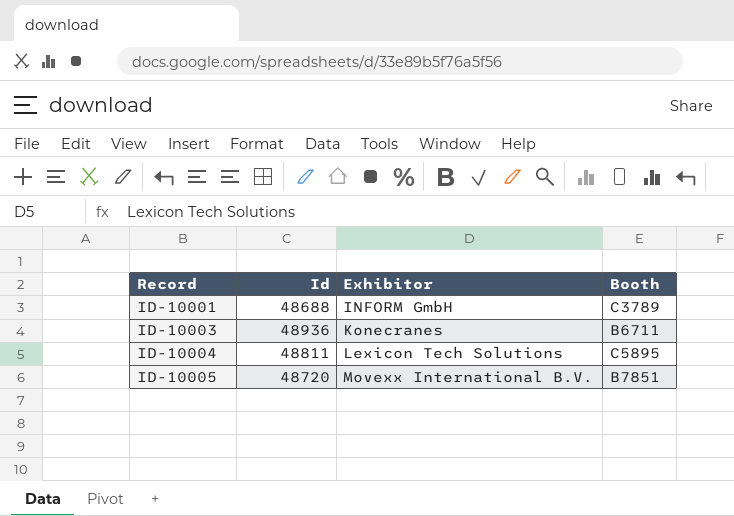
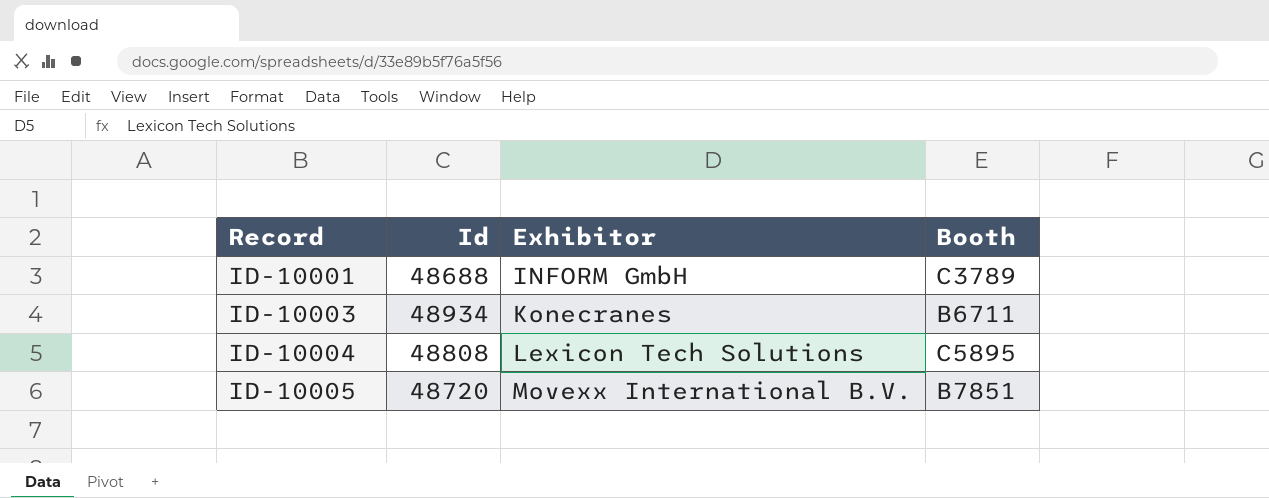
ID-10003 | Id: 48936 -> 48934
ID-10004 | Id: 48811 -> 48808

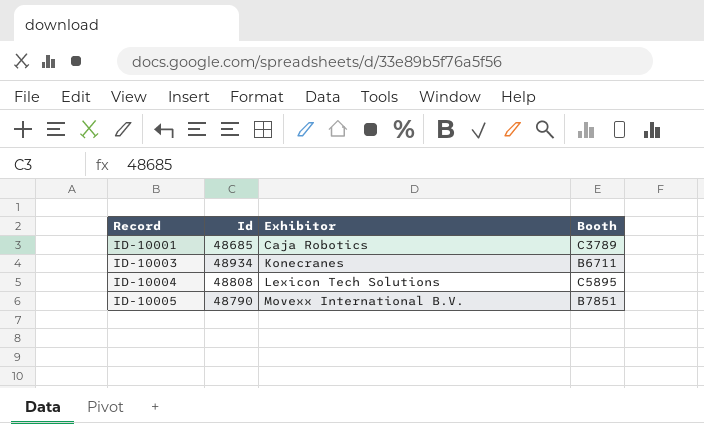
ID-10001 | Id: 48688 -> 48685
ID-10001 | Exhibitor: INFORM GmbH -> Caja Robotics
ID-10005 | Id: 48720 -> 48790

